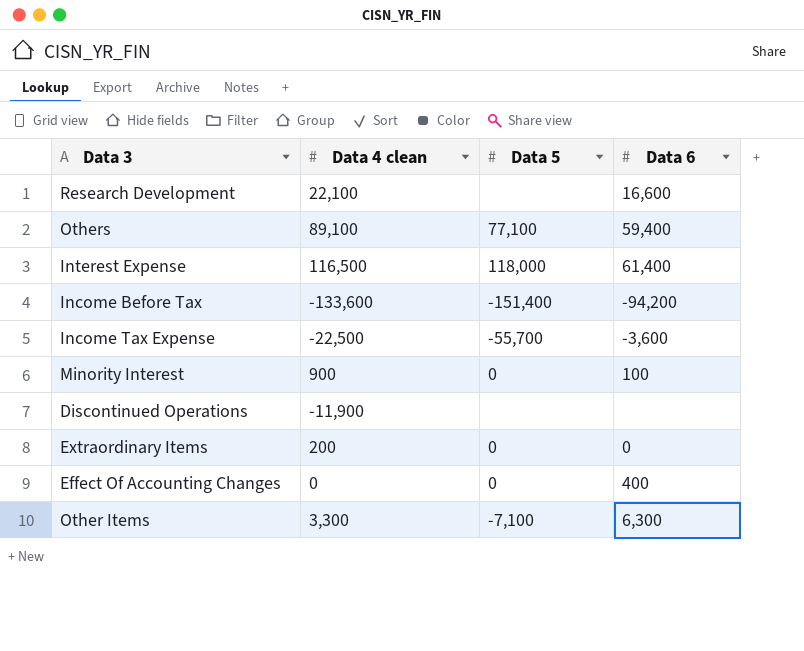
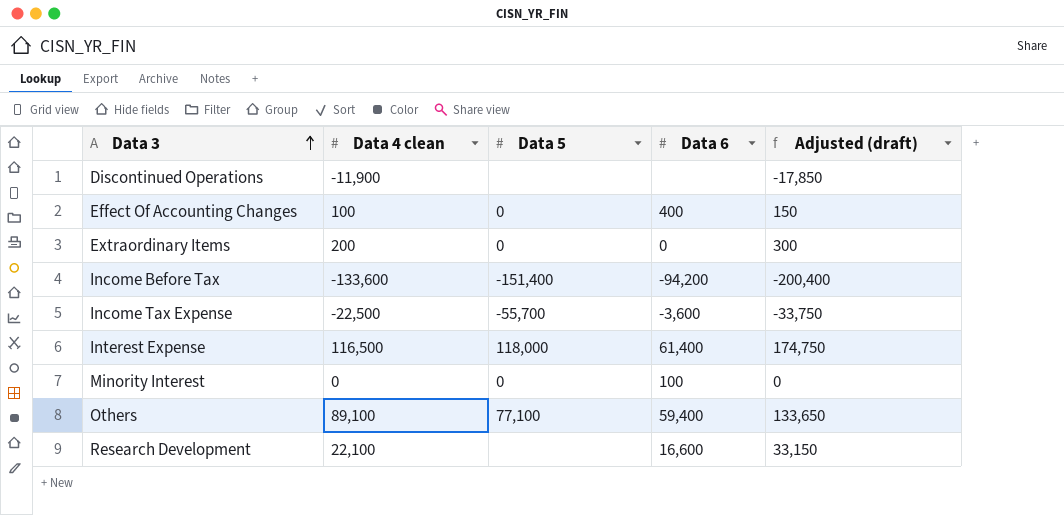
row order: none -> Data 3 ascending
column Adjusted (draft) | formula: none -> [Data 4 clean] * 1.5
row Other Items: 3,300 | -7,100 | 6,300 -> none
Effect Of Accounting Changes | Data 4 clean: 0 -> 100
Minority Interest | Data 4 clean: 900 -> 0

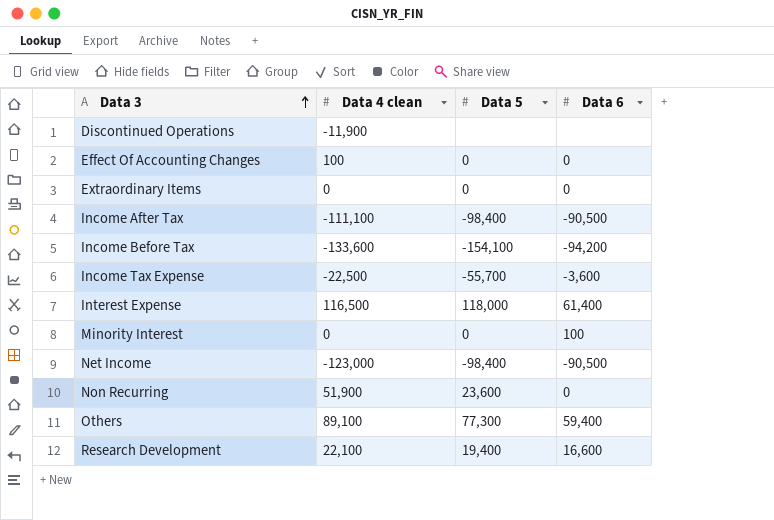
column Adjusted (draft) | formula: [Data 4 clean] * 1.5 -> none
Effect Of Accounting Changes | Data 6: 400 -> 0
Extraordinary Items | Data 4 clean: 200 -> 0
row Income After Tax: none -> -111,100 | -98,400 | -90,500
Income Before Tax | Data 5: -151,400 -> -154,100
row Net Income: none -> -123,000 | -98,400 | -90,500
row Non Recurring: none -> 51,900 | 23,600 | 0
Others | Data 5: 77,100 -> 77,300
Research Development | Data 5: none -> 19,400

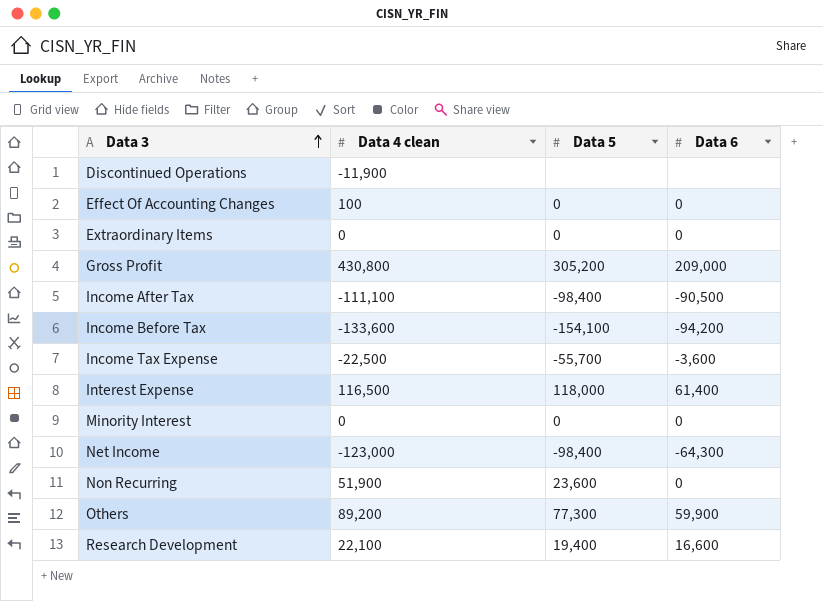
row Gross Profit: none -> 430,800 | 305,200 | 209,000
Minority Interest | Data 6: 100 -> 0
Net Income | Data 6: -90,500 -> -64,300
Others | Data 4 clean: 89,100 -> 89,200
Others | Data 6: 59,400 -> 59,900

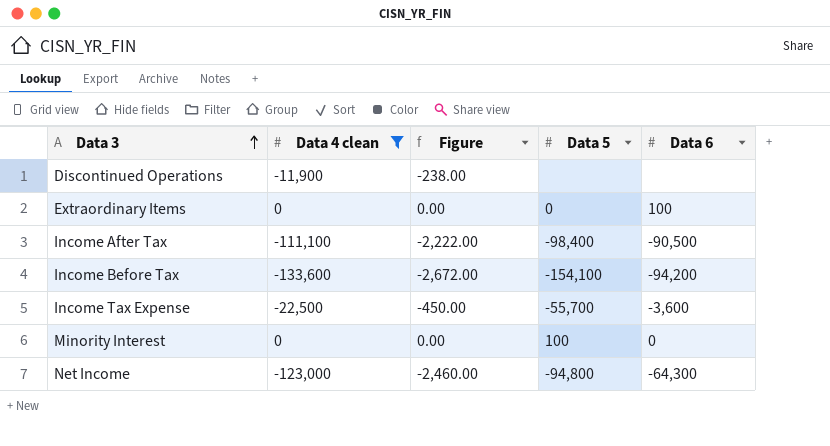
filter: none -> Data 4 clean <= 0
column Figure | formula: none -> [Data 4 clean] * 0.02
Extraordinary Items | Data 6: 0 -> 100
Minority Interest | Data 5: 0 -> 100
Net Income | Data 5: -98,400 -> -94,800

